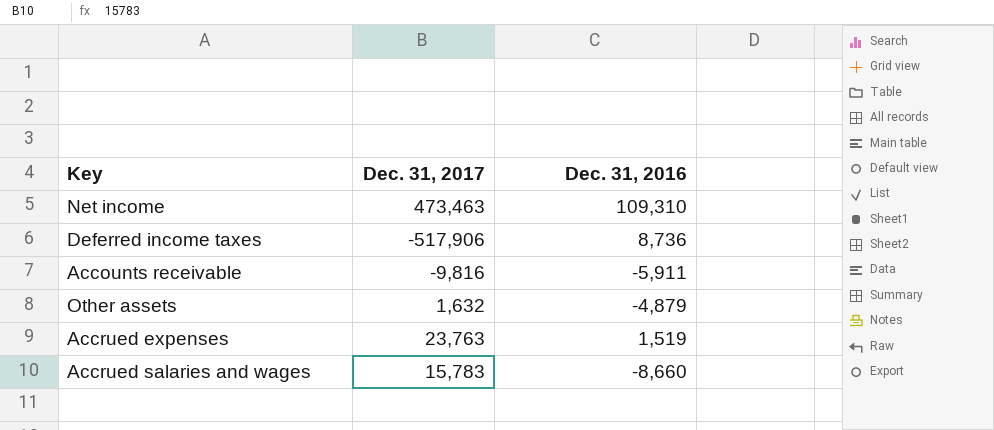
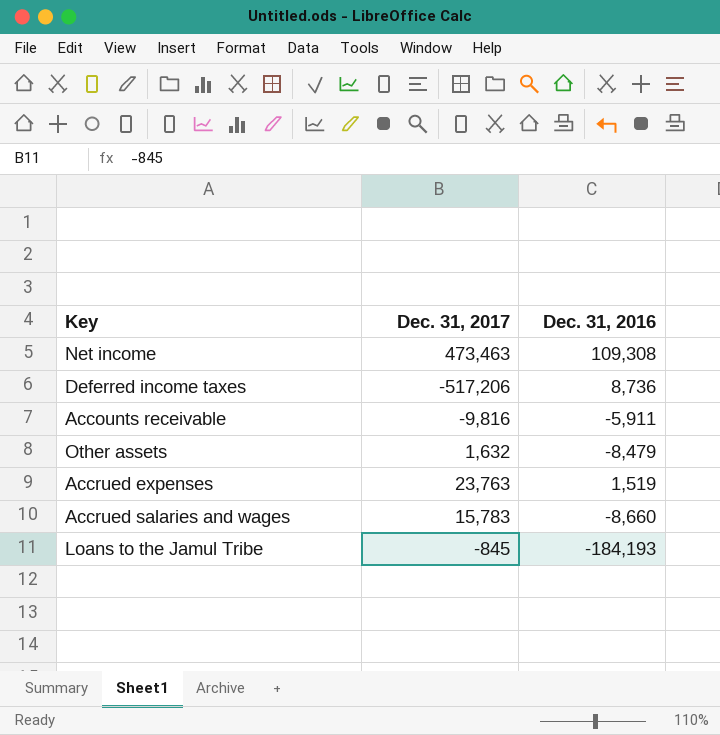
Net income | Dec. 31, 2016: 109,310 -> 109,308
Deferred income taxes | Dec. 31, 2017: -517,906 -> -517,206
Other assets | Dec. 31, 2016: -4,879 -> -8,479
row Loans to the Jamul Tribe: none -> -845 | -184,193

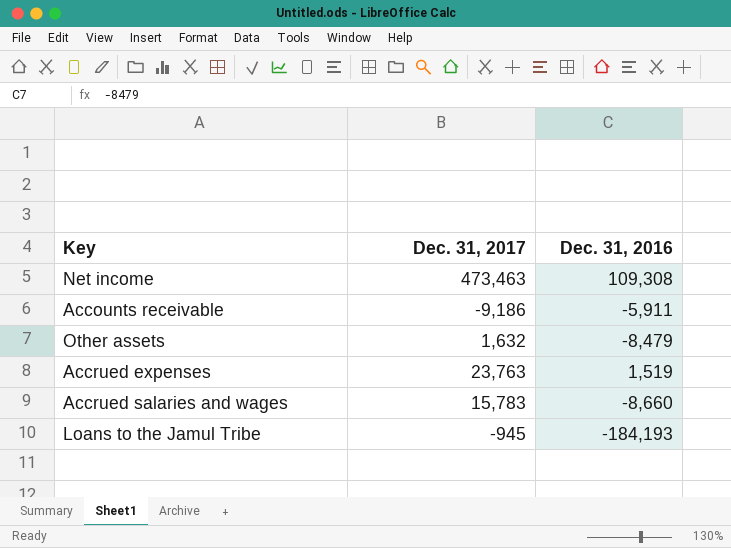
row Deferred income taxes: -517,206 | 8,736 -> none
Accounts receivable | Dec. 31, 2017: -9,816 -> -9,186
Loans to the Jamul Tribe | Dec. 31, 2017: -845 -> -945

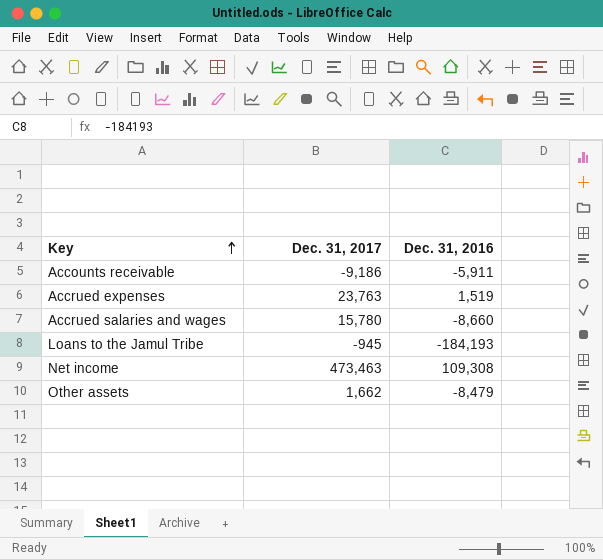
row order: none -> Key ascending
Accrued salaries and wages | Dec. 31, 2017: 15,783 -> 15,780
Other assets | Dec. 31, 2017: 1,632 -> 1,662

